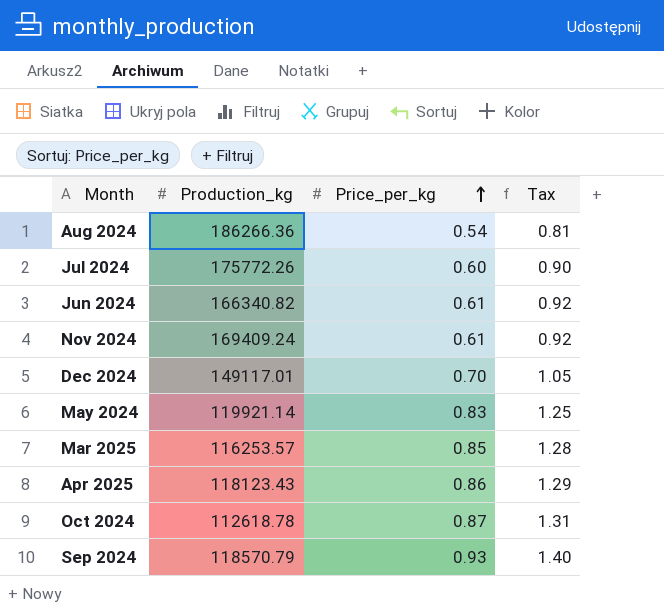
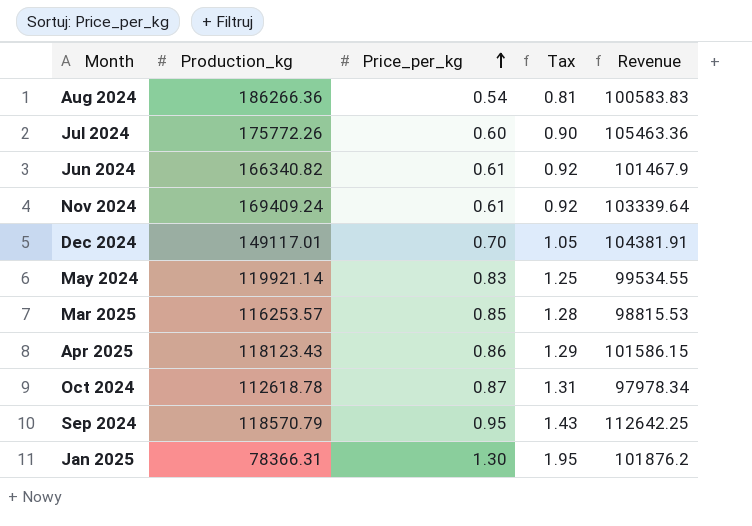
column Revenue | formula: none -> [Production_kg] * [Price_per_kg]
Sep 2024 | Price_per_kg: 0.93 -> 0.95
Sep 2024 | Tax: 1.40 -> 1.43
row Jan 2025: none -> 78366.31 | 1.30 | 1.95 | 101876.2

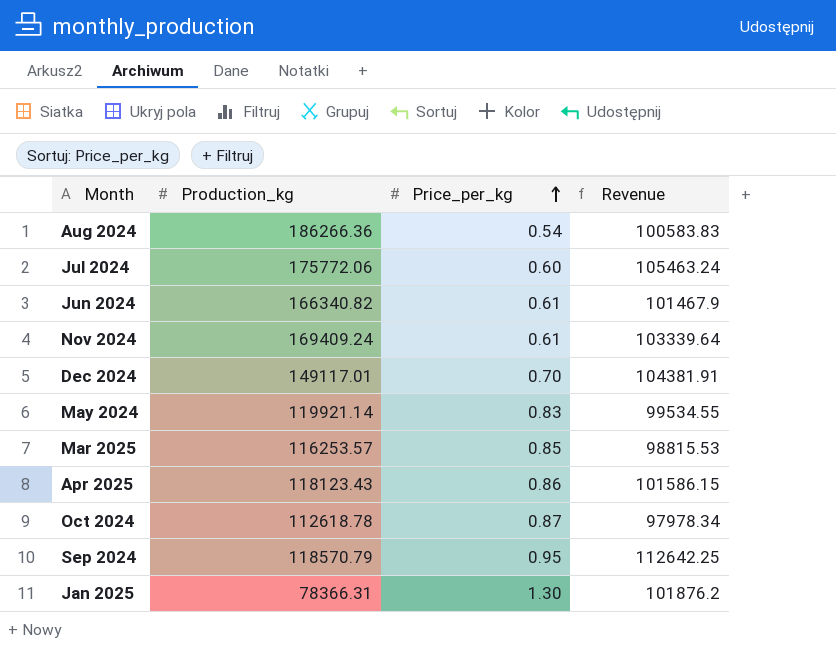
column Tax | formula: [Price_per_kg] * 1.5 -> none
Jul 2024 | Production_kg: 175772.26 -> 175772.06
Jul 2024 | Revenue: 105463.36 -> 105463.24

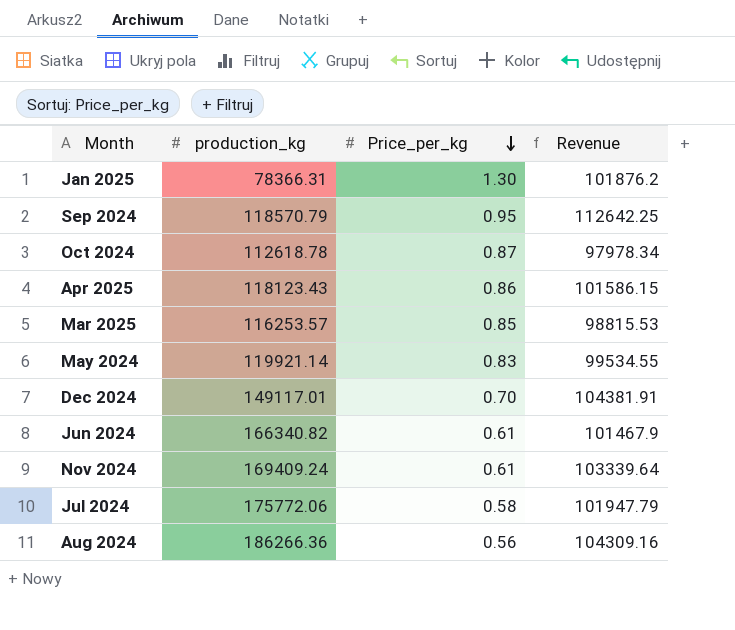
row order: Price_per_kg ascending -> Price_per_kg descending
column name: Production_kg -> production_kg
Jul 2024 | Price_per_kg: 0.60 -> 0.58
Jul 2024 | Revenue: 105463.24 -> 101947.79
Aug 2024 | Price_per_kg: 0.54 -> 0.56
Aug 2024 | Revenue: 100583.83 -> 104309.16

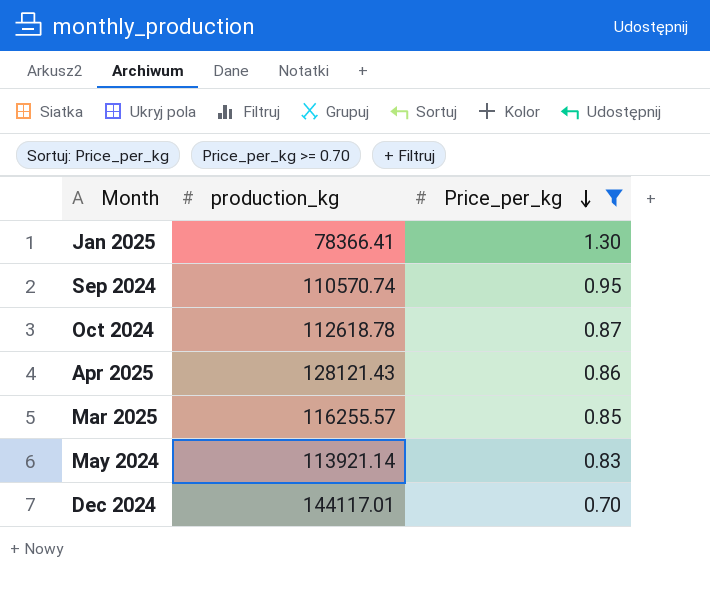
filter: none -> Price_per_kg >= 0.70
column Revenue | formula: [production_kg] * [Price_per_kg] -> none
Jan 2025 | production_kg: 78366.31 -> 78366.41
Sep 2024 | production_kg: 118570.79 -> 110570.74
Apr 2025 | production_kg: 118123.43 -> 128121.43
Mar 2025 | production_kg: 116253.57 -> 116255.57
May 2024 | production_kg: 119921.14 -> 113921.14
Dec 2024 | production_kg: 149117.01 -> 144117.01

